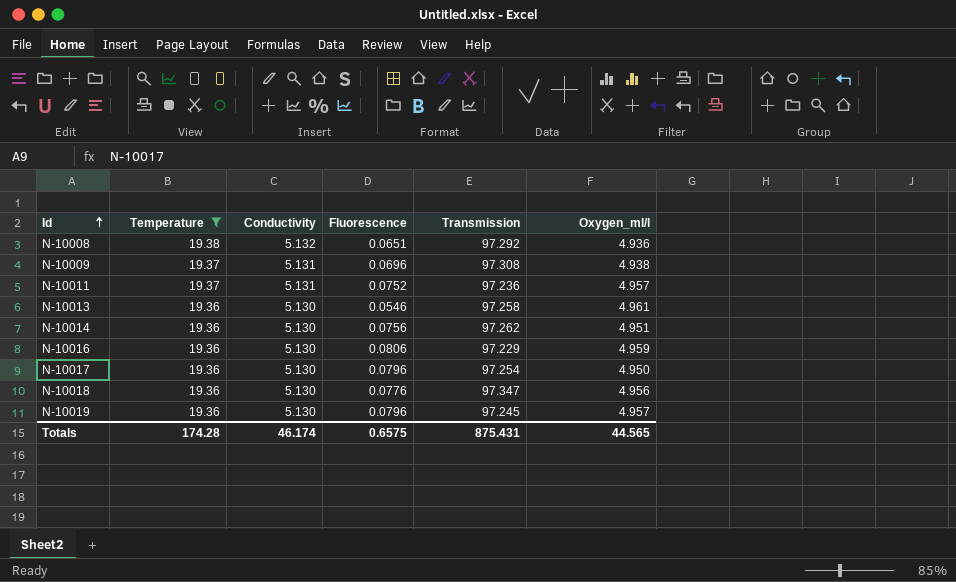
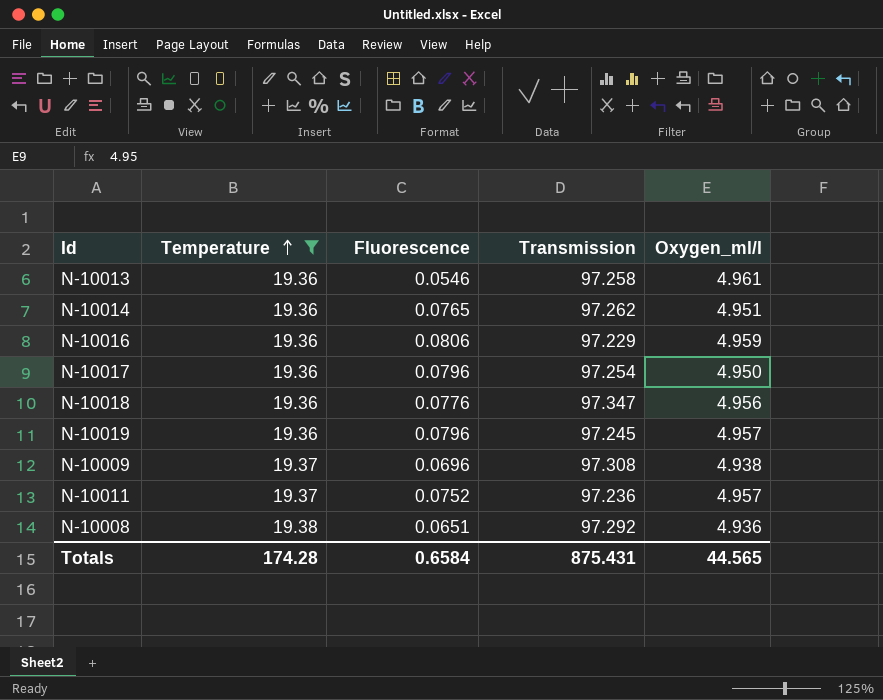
row order: Id ascending -> Temperature ascending
column Conductivity | position: 3 -> none
N-10014 | Fluorescence: 0.0756 -> 0.0765
Totals | Fluorescence: 0.6575 -> 0.6584

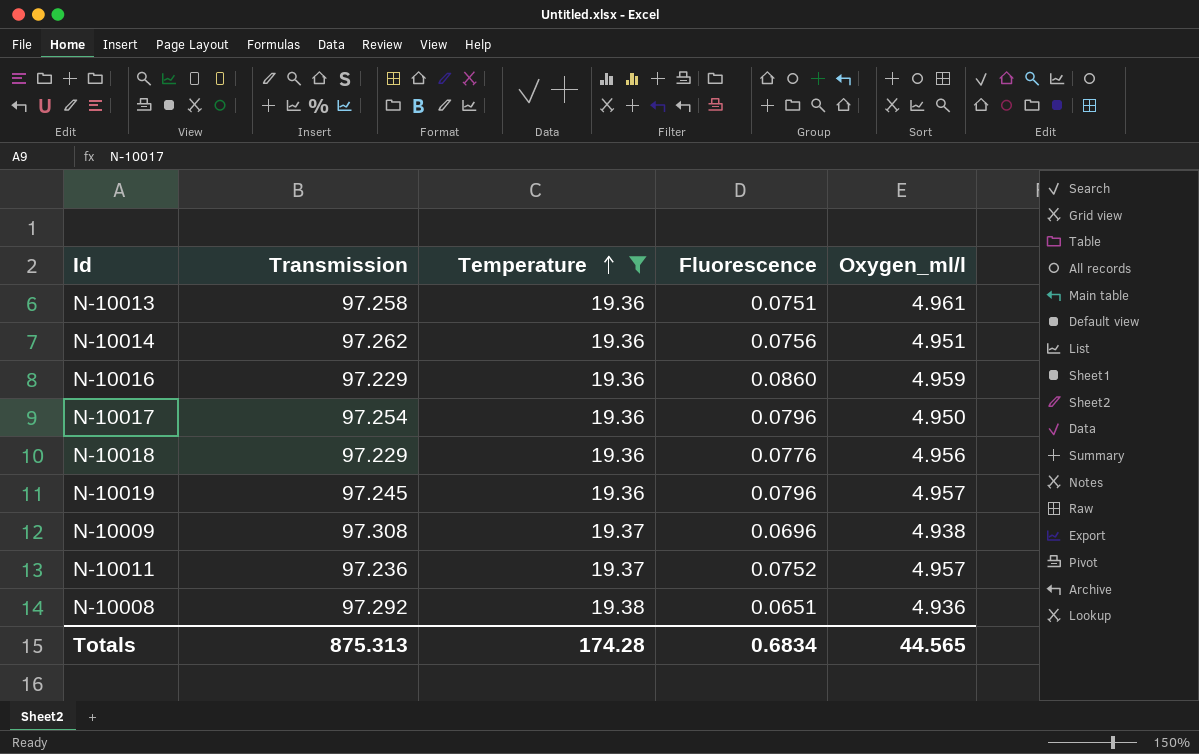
column Transmission | position: 4 -> 2
N-10013 | Fluorescence: 0.0546 -> 0.0751
N-10014 | Fluorescence: 0.0765 -> 0.0756
N-10016 | Fluorescence: 0.0806 -> 0.0860
N-10018 | Transmission: 97.347 -> 97.229
Totals | Transmission: 875.431 -> 875.313
Totals | Fluorescence: 0.6584 -> 0.6834

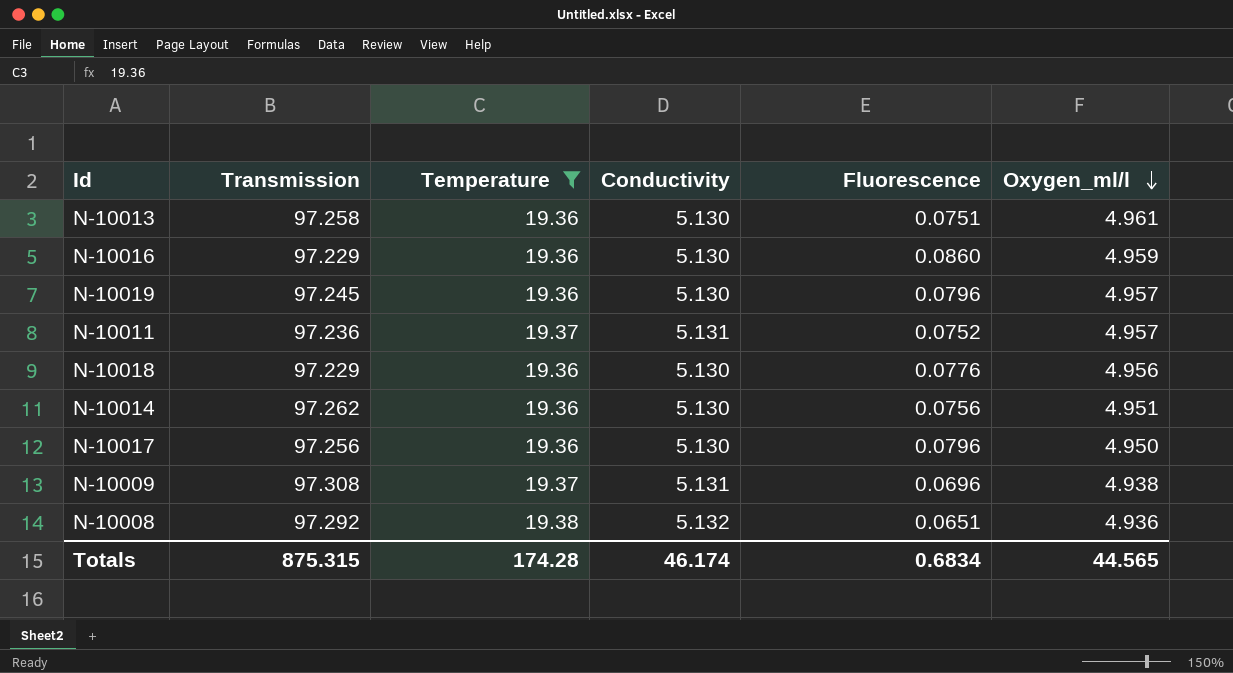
row order: Temperature ascending -> Oxygen_ml/l descending
column Conductivity | position: none -> 4
N-10017 | Transmission: 97.254 -> 97.256
Totals | Transmission: 875.313 -> 875.315

